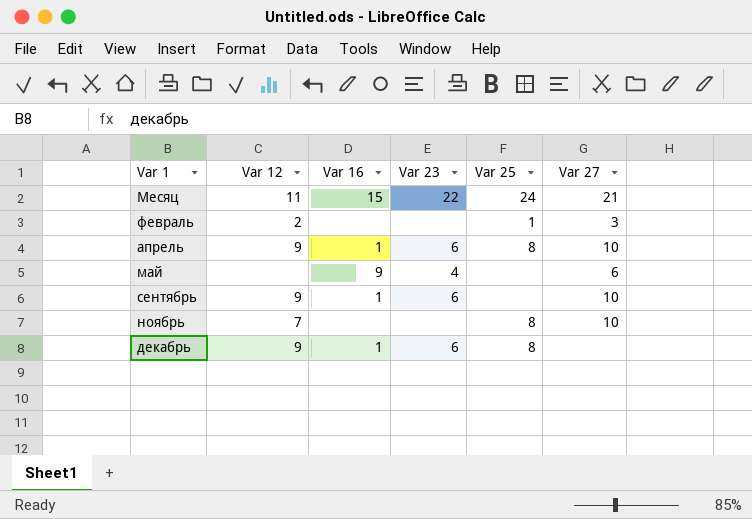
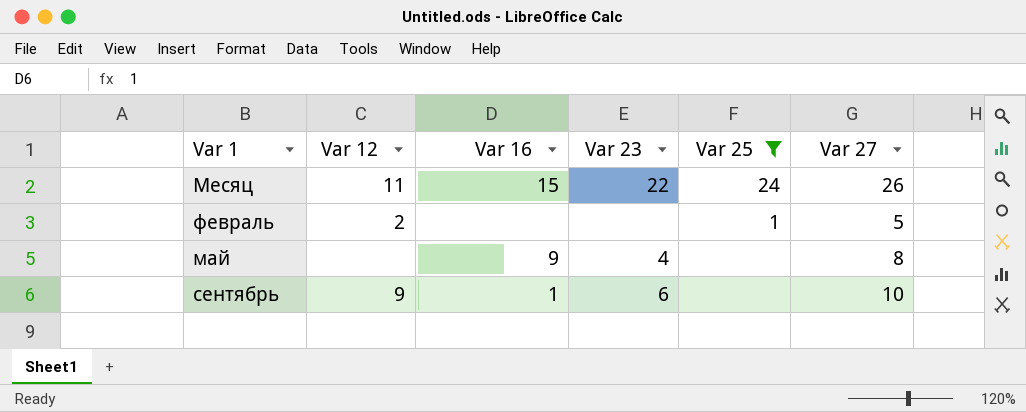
filter: none -> Var 25 != 8
Месяц | Var 27: 21 -> 26
февраль | Var 27: 3 -> 5
май | Var 27: 6 -> 8

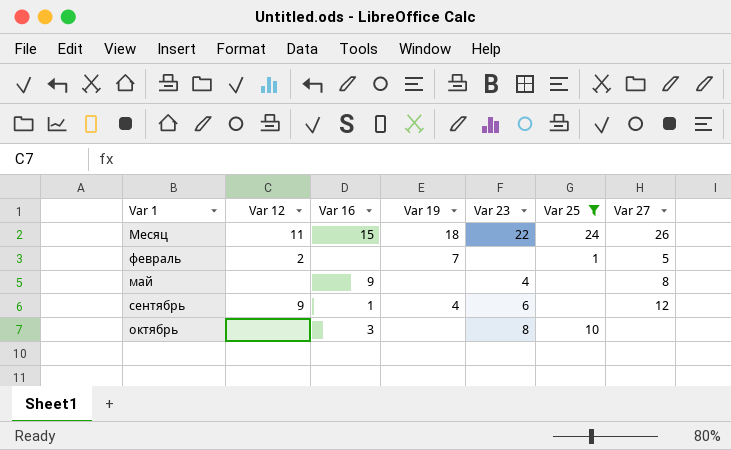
column Var 19 | position: none -> 4
сентябрь | Var 27: 10 -> 12
row октябрь: none -> none | 3 | none | 8 | 10 | none

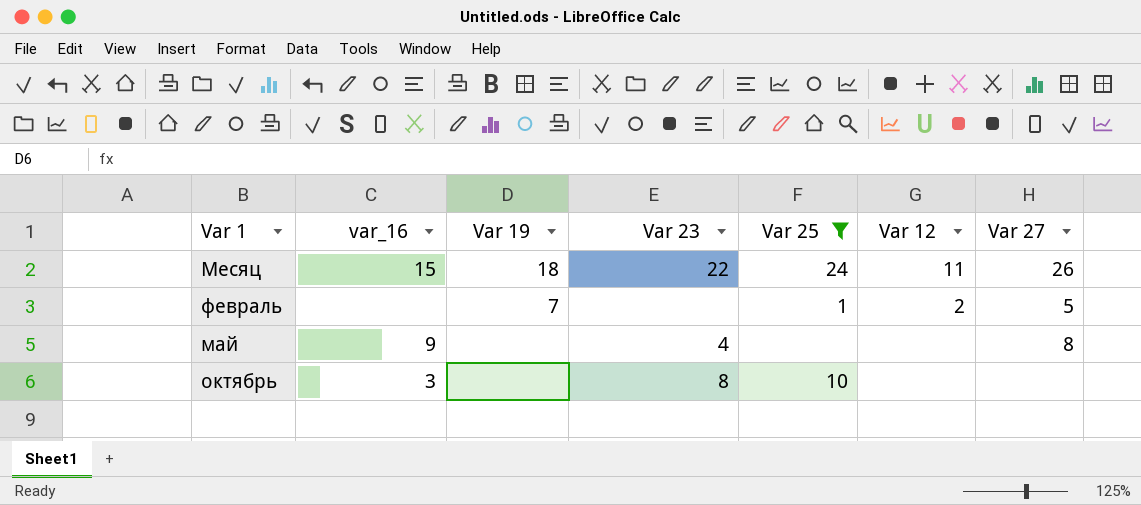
column name: Var 16 -> var_16
column Var 12 | position: 2 -> 6
row сентябрь: 9 | 1 | 4 | 6 | none | 12 -> none

